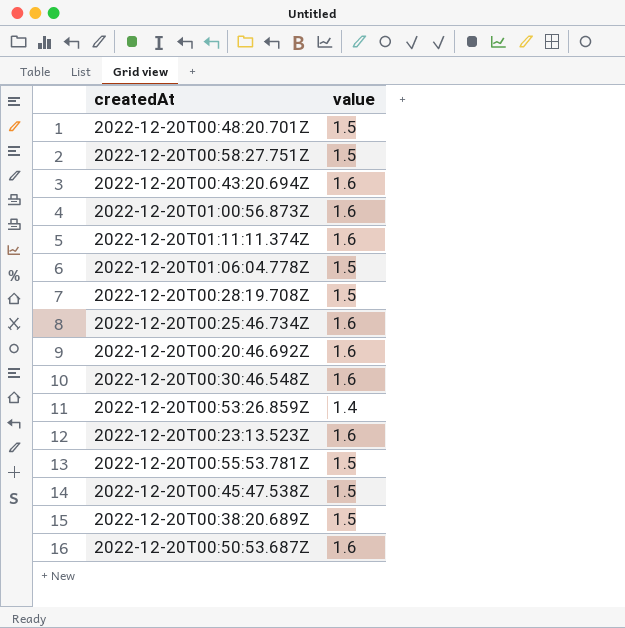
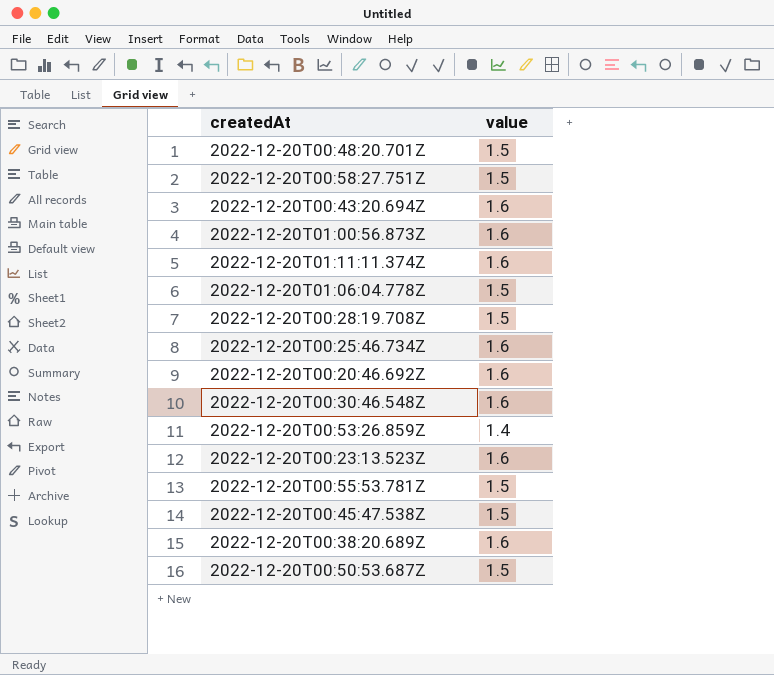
2022-12-20T00:38:20.689Z | value: 1.5 -> 1.6
2022-12-20T00:50:53.687Z | value: 1.6 -> 1.5

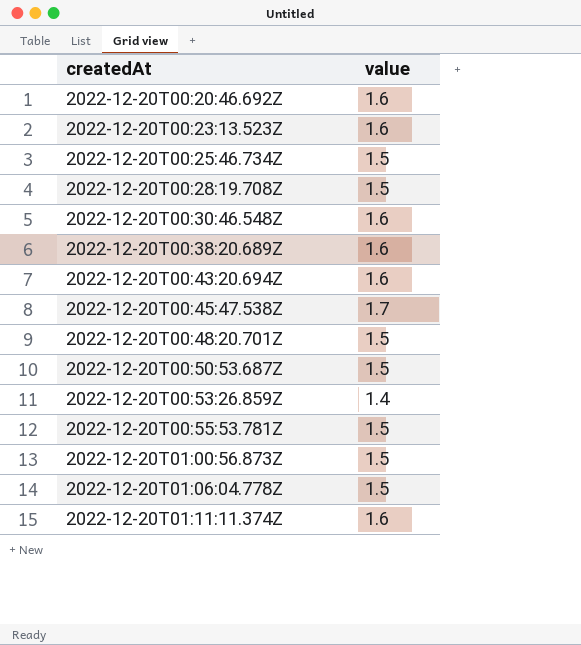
row order: none -> createdAt ascending
row 2022-12-20T00:58:27.751Z: 1.5 -> none
2022-12-20T00:25:46.734Z | value: 1.6 -> 1.5
2022-12-20T00:45:47.538Z | value: 1.5 -> 1.7
2022-12-20T01:00:56.873Z | value: 1.6 -> 1.5

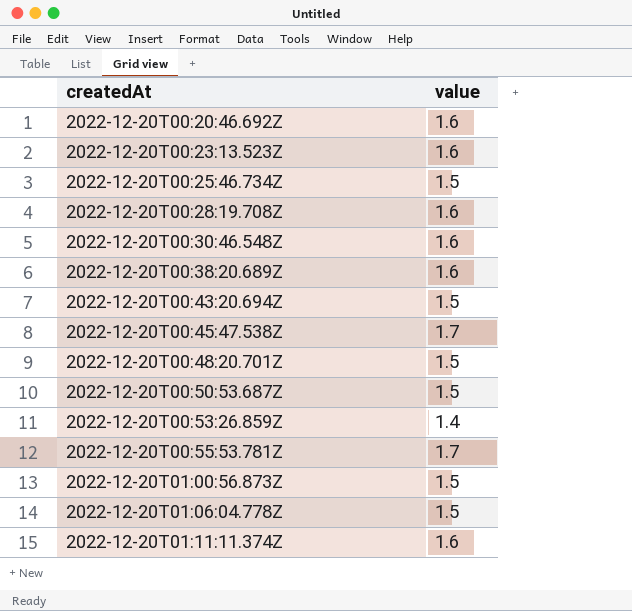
2022-12-20T00:28:19.708Z | value: 1.5 -> 1.6
2022-12-20T00:43:20.694Z | value: 1.6 -> 1.5
2022-12-20T00:55:53.781Z | value: 1.5 -> 1.7

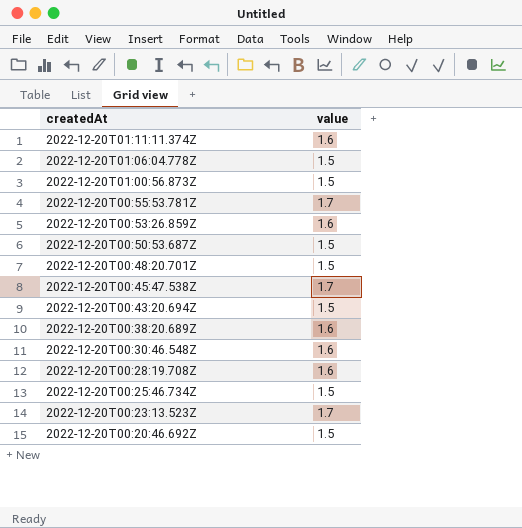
row order: createdAt ascending -> createdAt descending
2022-12-20T00:53:26.859Z | value: 1.4 -> 1.6
2022-12-20T00:23:13.523Z | value: 1.6 -> 1.7
2022-12-20T00:20:46.692Z | value: 1.6 -> 1.5

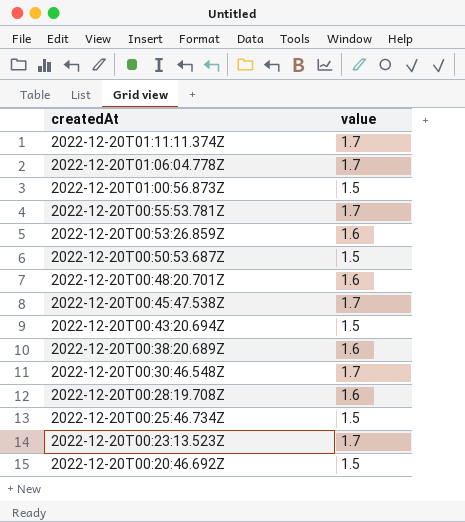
2022-12-20T01:11:11.374Z | value: 1.6 -> 1.7
2022-12-20T01:06:04.778Z | value: 1.5 -> 1.7
2022-12-20T00:48:20.701Z | value: 1.5 -> 1.6
2022-12-20T00:30:46.548Z | value: 1.6 -> 1.7

